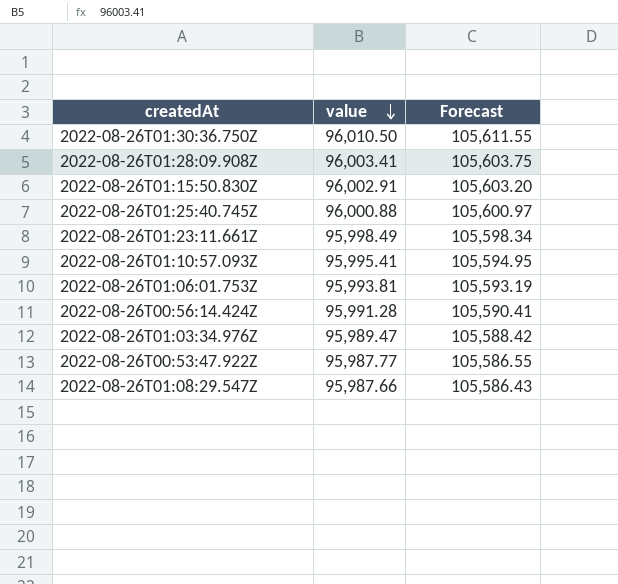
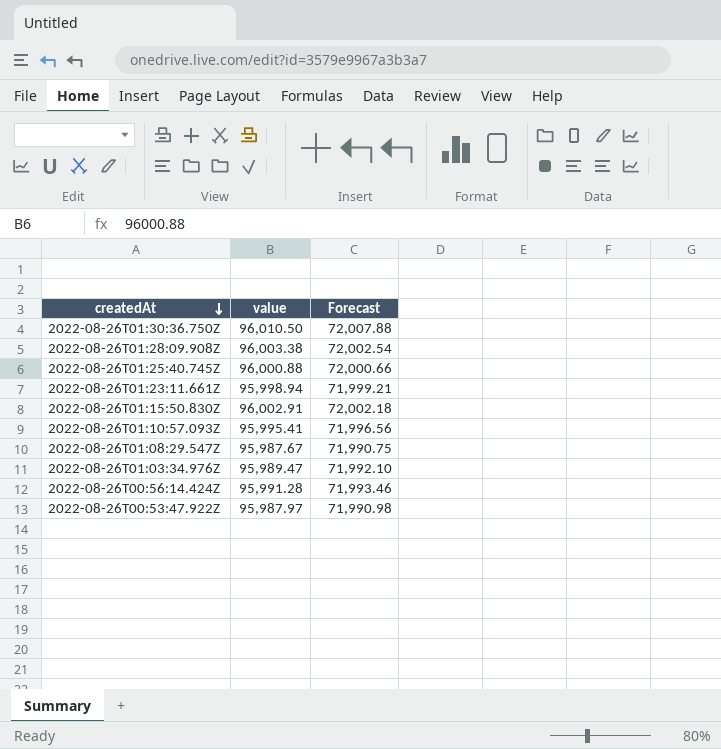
row order: value descending -> createdAt descending
column Forecast | formula: [value] * 1.1 -> [value] * 0.75
row 2022-08-26T01:06:01.753Z: 95,993.81 | 105,593.19 -> none
2022-08-26T01:28:09.908Z | value: 96,003.41 -> 96,003.38
2022-08-26T01:23:11.661Z | value: 95,998.49 -> 95,998.94
2022-08-26T01:08:29.547Z | value: 95,987.66 -> 95,987.67
2022-08-26T00:53:47.922Z | value: 95,987.77 -> 95,987.97

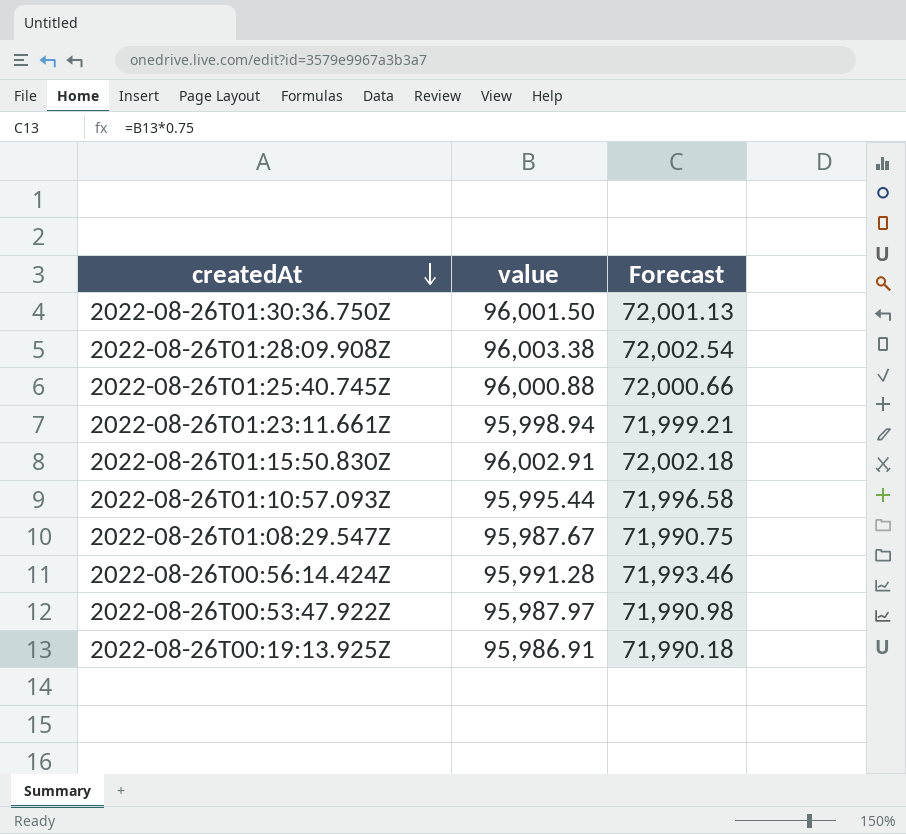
row 2022-08-26T01:03:34.976Z: 95,989.47 | 71,992.10 -> none
2022-08-26T01:30:36.750Z | value: 96,010.50 -> 96,001.50
2022-08-26T01:30:36.750Z | Forecast: 72,007.88 -> 72,001.13
2022-08-26T01:10:57.093Z | value: 95,995.41 -> 95,995.44
2022-08-26T01:10:57.093Z | Forecast: 71,996.56 -> 71,996.58
row 2022-08-26T00:19:13.925Z: none -> 95,986.91 | 71,990.18

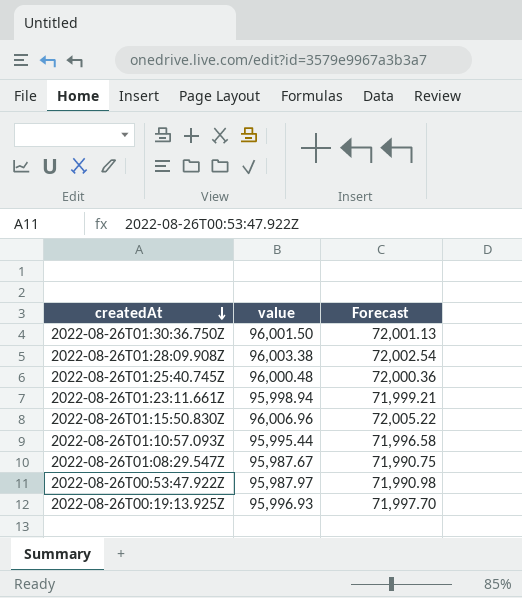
row 2022-08-26T00:56:14.424Z: 95,991.28 | 71,993.46 -> none
2022-08-26T01:25:40.745Z | value: 96,000.88 -> 96,000.48
2022-08-26T01:25:40.745Z | Forecast: 72,000.66 -> 72,000.36
2022-08-26T01:15:50.830Z | value: 96,002.91 -> 96,006.96
2022-08-26T01:15:50.830Z | Forecast: 72,002.18 -> 72,005.22
2022-08-26T00:19:13.925Z | value: 95,986.91 -> 95,996.93
2022-08-26T00:19:13.925Z | Forecast: 71,990.18 -> 71,997.70

